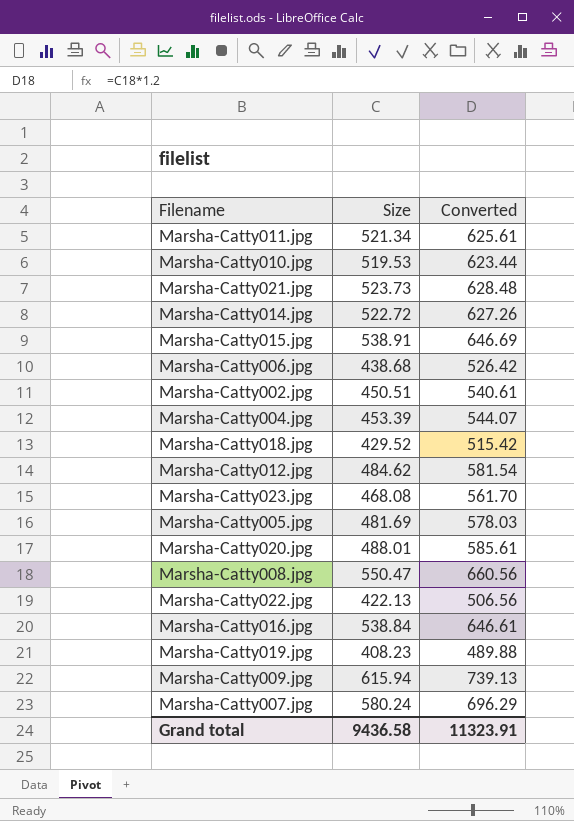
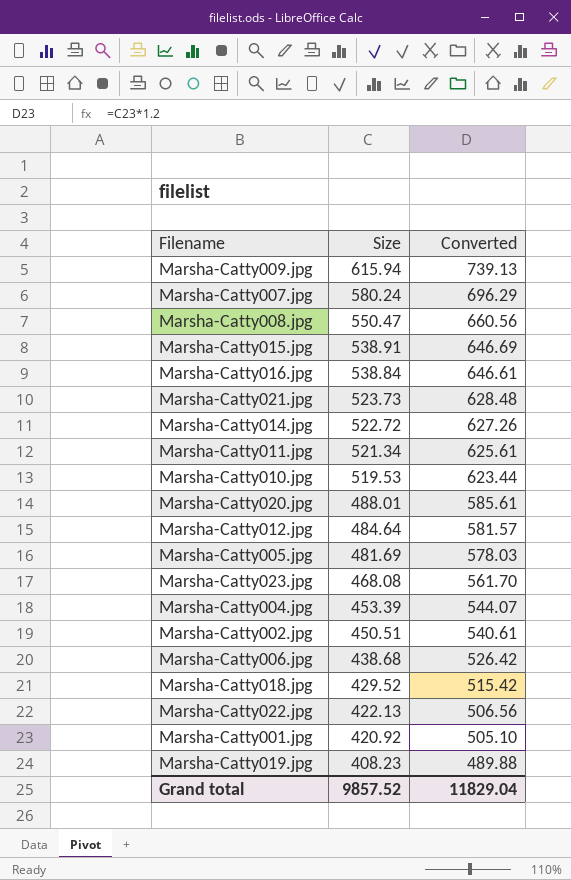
row order: none -> Size descending
Marsha-Catty012.jpg | Size: 484.62 -> 484.64
Marsha-Catty012.jpg | Converted: 581.54 -> 581.57
row Marsha-Catty001.jpg: none -> 420.92 | 505.10
Grand total | Size: 9436.58 -> 9857.52
Grand total | Converted: 11323.91 -> 11829.04

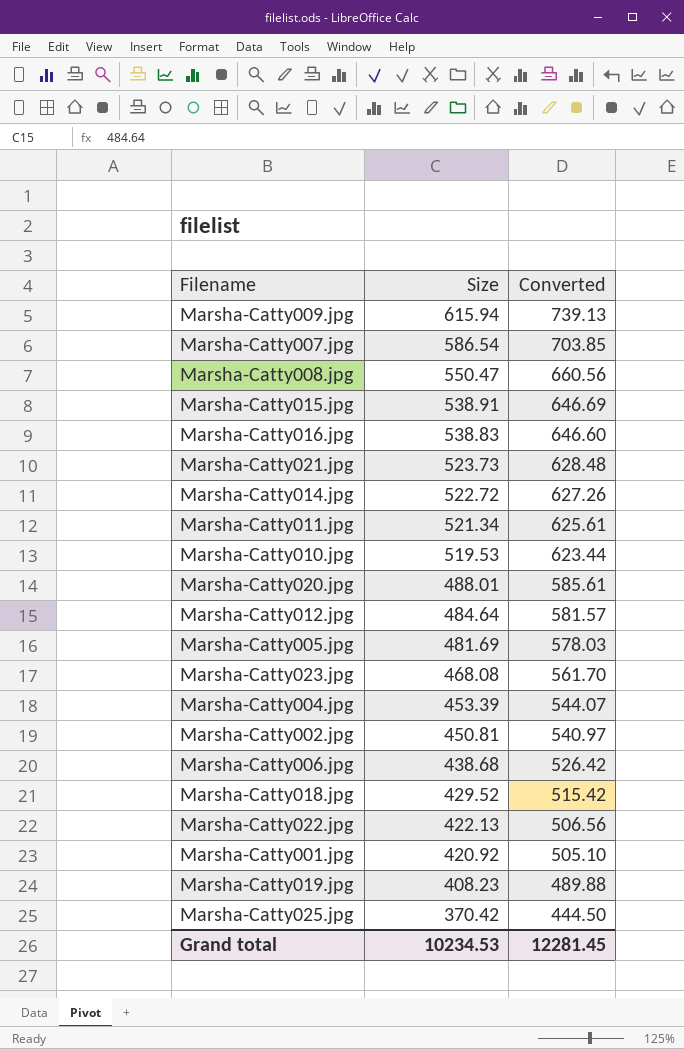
Marsha-Catty007.jpg | Size: 580.24 -> 586.54
Marsha-Catty007.jpg | Converted: 696.29 -> 703.85
Marsha-Catty016.jpg | Size: 538.84 -> 538.83
Marsha-Catty016.jpg | Converted: 646.61 -> 646.60
Marsha-Catty002.jpg | Size: 450.51 -> 450.81
Marsha-Catty002.jpg | Converted: 540.61 -> 540.97
row Marsha-Catty025.jpg: none -> 370.42 | 444.50
Grand total | Size: 9857.52 -> 10234.53
Grand total | Converted: 11829.04 -> 12281.45

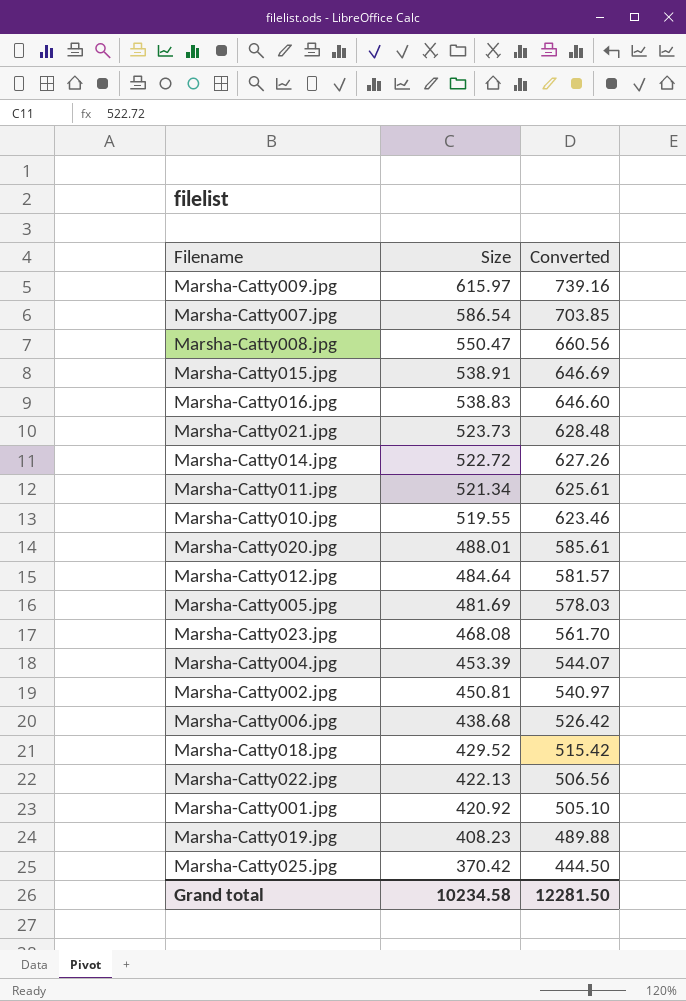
Marsha-Catty009.jpg | Size: 615.94 -> 615.97
Marsha-Catty009.jpg | Converted: 739.13 -> 739.16
Marsha-Catty010.jpg | Size: 519.53 -> 519.55
Marsha-Catty010.jpg | Converted: 623.44 -> 623.46
Grand total | Size: 10234.53 -> 10234.58
Grand total | Converted: 12281.45 -> 12281.50

